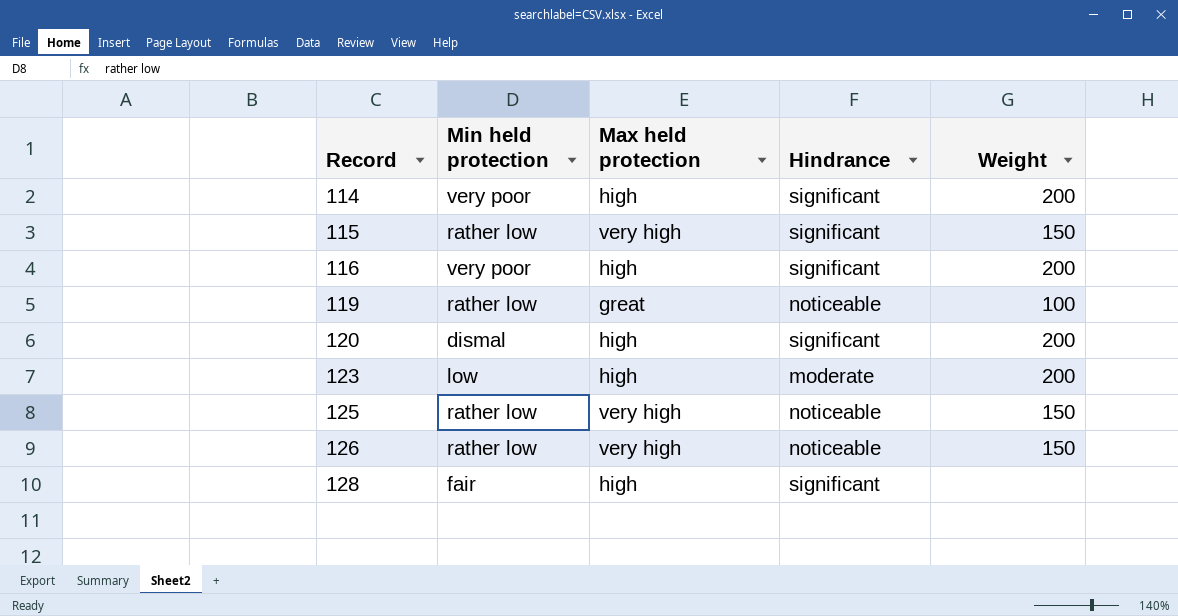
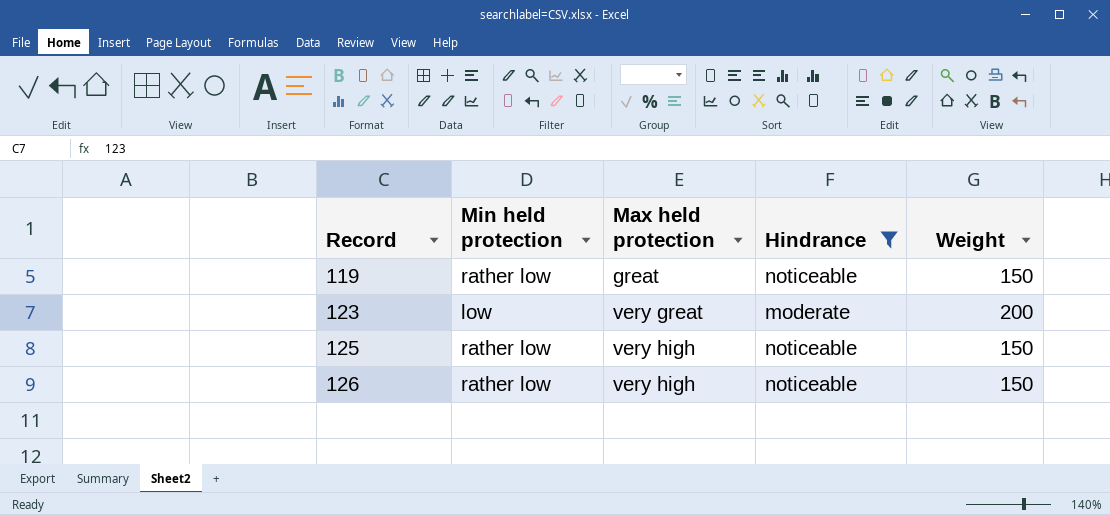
filter: none -> Hindrance != significant
119 | Weight: 100 -> 150
123 | Max held protection: high -> very great

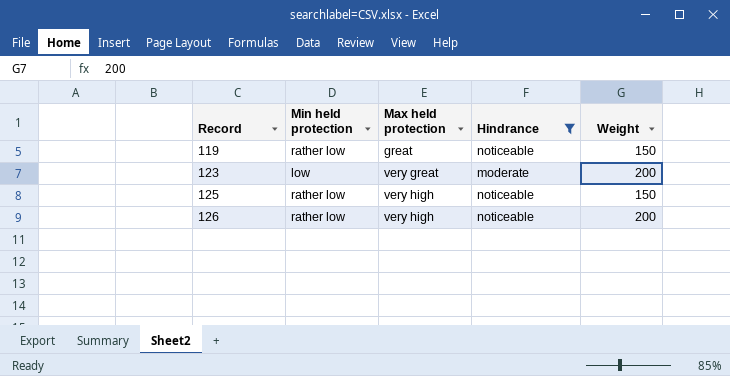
126 | Weight: 150 -> 200

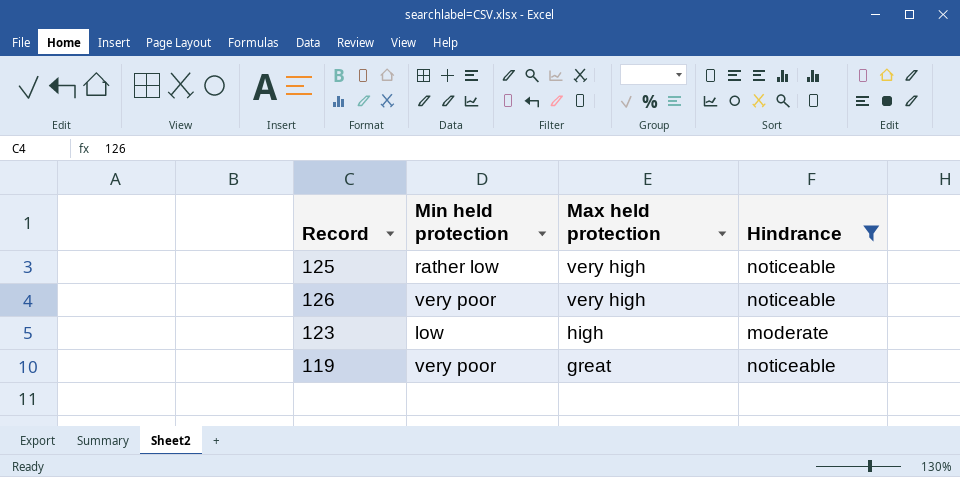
row order: Record ascending -> Max held protection descending
column Weight | position: 5 -> none
126 | Min held protection: rather low -> very poor
123 | Max held protection: very great -> high
119 | Min held protection: rather low -> very poor

